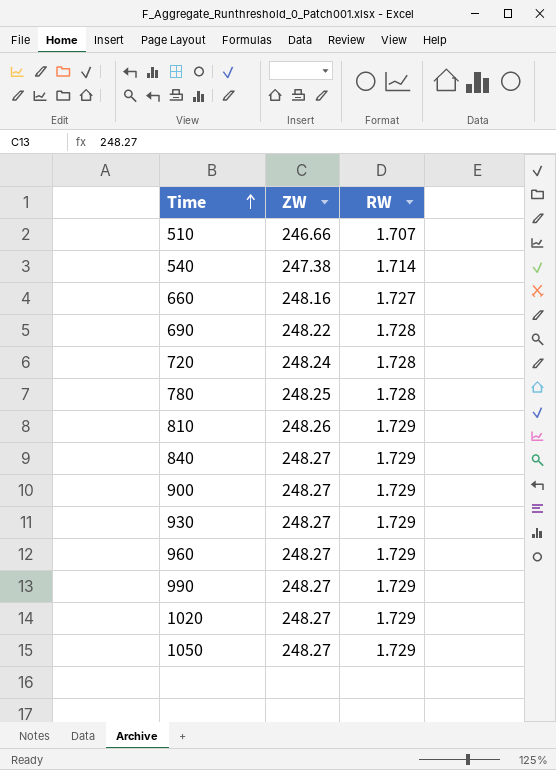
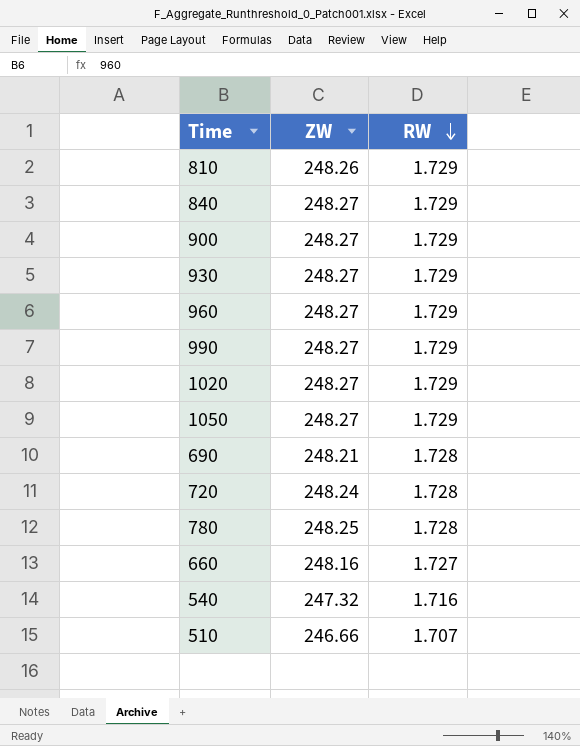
row order: Time ascending -> RW descending
690 | ZW: 248.22 -> 248.21
540 | ZW: 247.38 -> 247.32
540 | RW: 1.714 -> 1.716

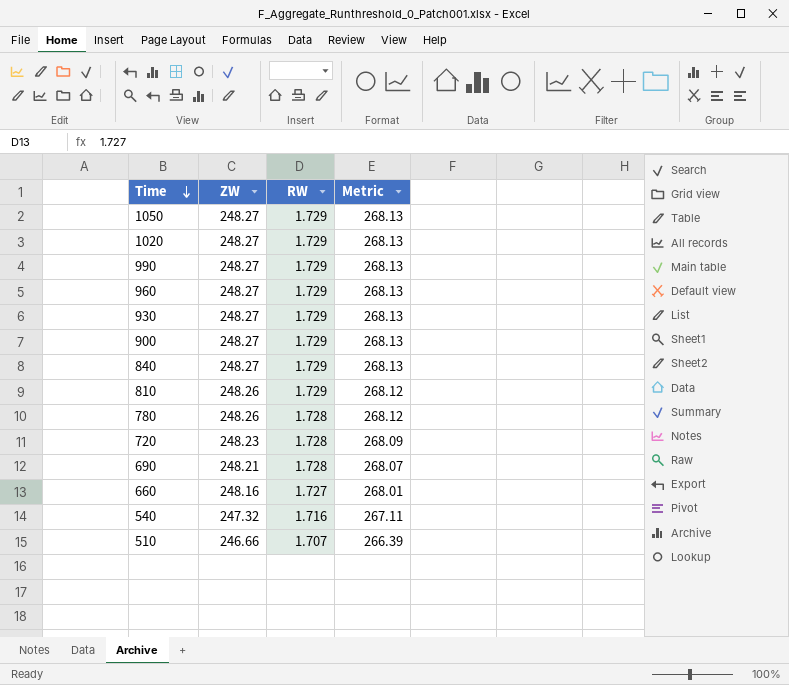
row order: RW descending -> Time descending
column Metric | formula: none -> [ZW] * 1.08
780 | ZW: 248.25 -> 248.26
720 | ZW: 248.24 -> 248.23

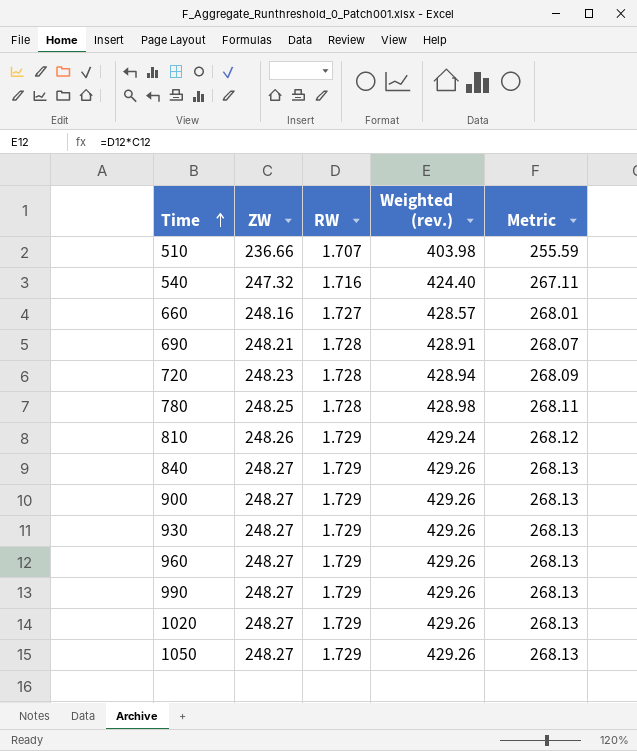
row order: Time descending -> Time ascending
column Weighted (rev.) | formula: none -> [ZW] * [RW]
510 | ZW: 246.66 -> 236.66
510 | Metric: 266.39 -> 255.59
780 | ZW: 248.26 -> 248.25
780 | Metric: 268.12 -> 268.11

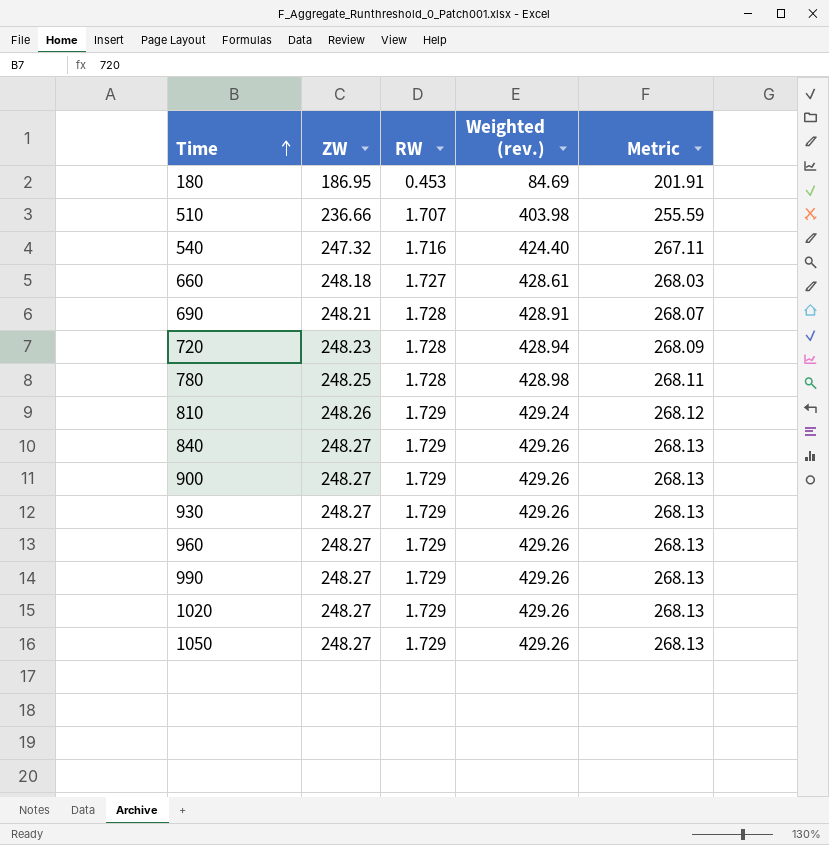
row 180: none -> 186.95 | 0.453 | 84.69 | 201.91
660 | ZW: 248.16 -> 248.18
660 | Weighted (rev.): 428.57 -> 428.61
660 | Metric: 268.01 -> 268.03

